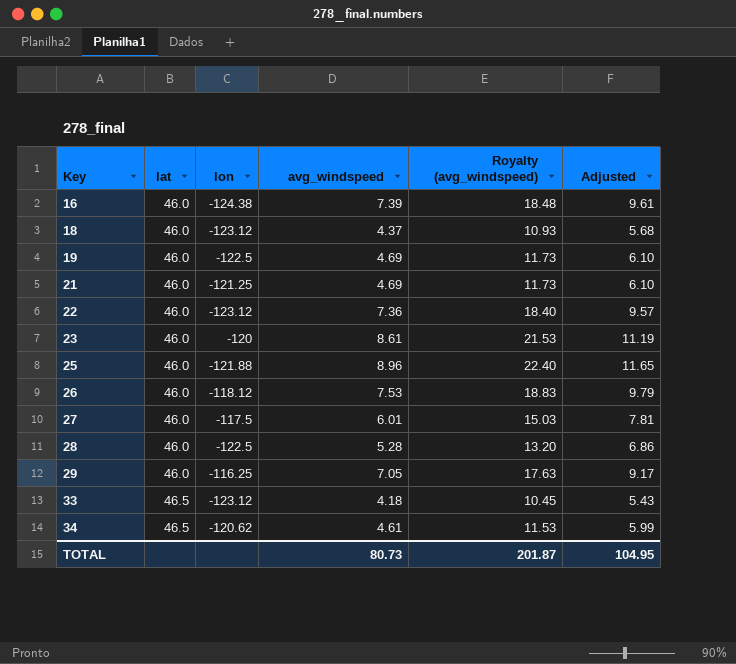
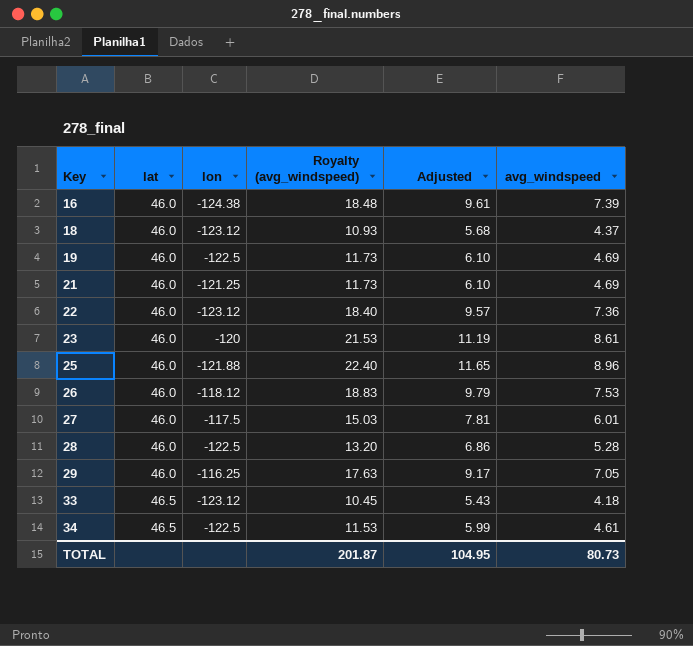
column avg_windspeed | position: 4 -> 6
34 | lon: -120.62 -> -122.5

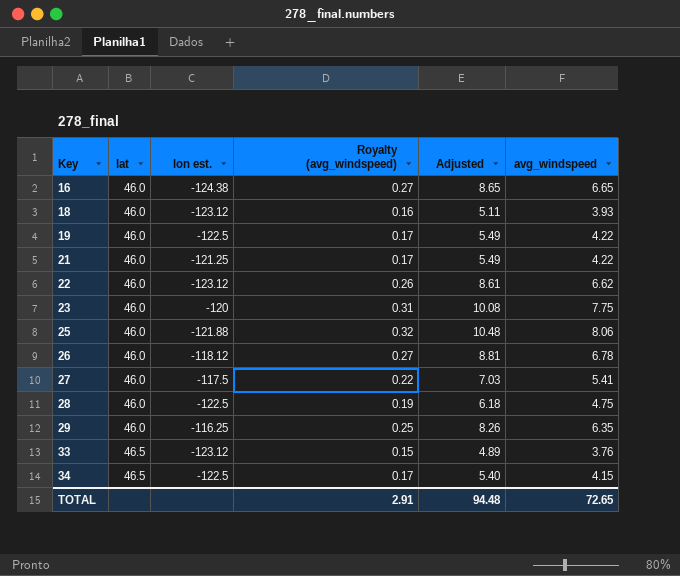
column name: lon -> lon est.
column Royalty (avg_windspeed) | formula: [avg_windspeed] * 2.5 -> [avg_windspeed] * 0.04
16 | Adjusted: 9.61 -> 8.65
16 | avg_windspeed: 7.39 -> 6.65
18 | Adjusted: 5.68 -> 5.11
18 | avg_windspeed: 4.37 -> 3.93
19 | Adjusted: 6.10 -> 5.49
19 | avg_windspeed: 4.69 -> 4.22
21 | Adjusted: 6.10 -> 5.49
21 | avg_windspeed: 4.69 -> 4.22
22 | Adjusted: 9.57 -> 8.61
22 | avg_windspeed: 7.36 -> 6.62
23 | Adjusted: 11.19 -> 10.08
23 | avg_windspeed: 8.61 -> 7.75
25 | Adjusted: 11.65 -> 10.48
25 | avg_windspeed: 8.96 -> 8.06
26 | Adjusted: 9.79 -> 8.81
26 | avg_windspeed: 7.53 -> 6.78
27 | Adjusted: 7.81 -> 7.03
27 | avg_windspeed: 6.01 -> 5.41
28 | Adjusted: 6.86 -> 6.18
28 | avg_windspeed: 5.28 -> 4.75
29 | Adjusted: 9.17 -> 8.26
29 | avg_windspeed: 7.05 -> 6.35
33 | Adjusted: 5.43 -> 4.89
33 | avg_windspeed: 4.18 -> 3.76
34 | Adjusted: 5.99 -> 5.40
34 | avg_windspeed: 4.61 -> 4.15
TOTAL | Royalty (avg_windspeed): 201.87 -> 2.91
TOTAL | Adjusted: 104.95 -> 94.48
TOTAL | avg_windspeed: 80.73 -> 72.65

